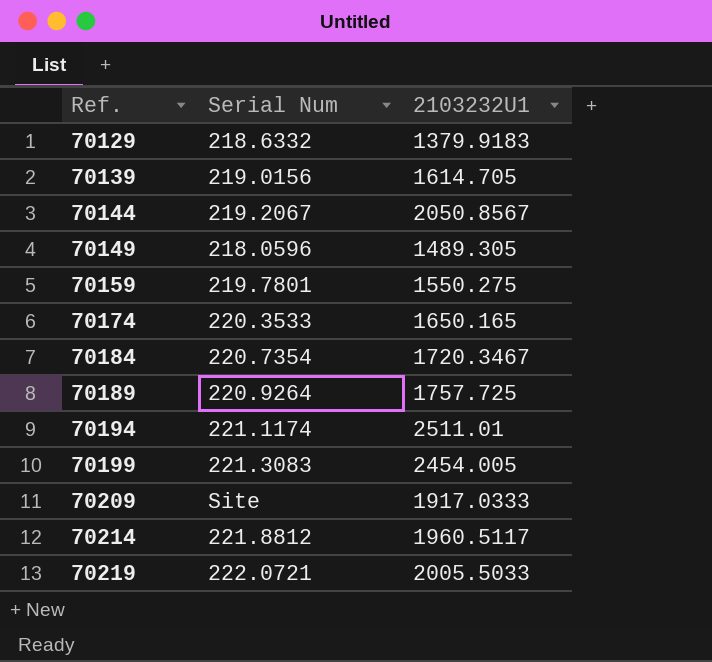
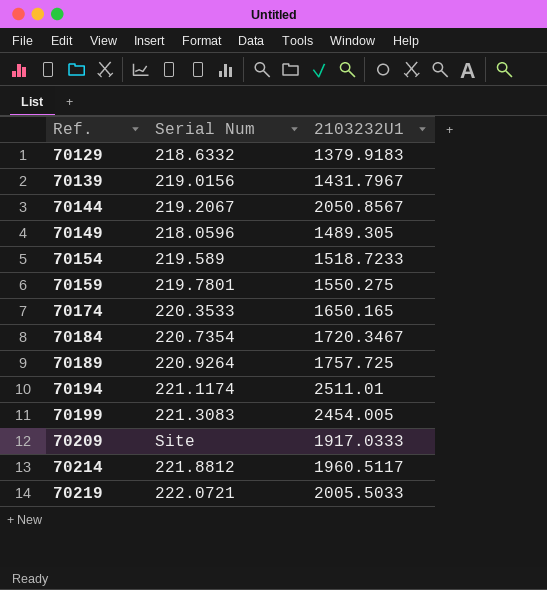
70139 | 2103232U1: 1614.705 -> 1431.7967
row 70154: none -> 219.589 | 1518.7233

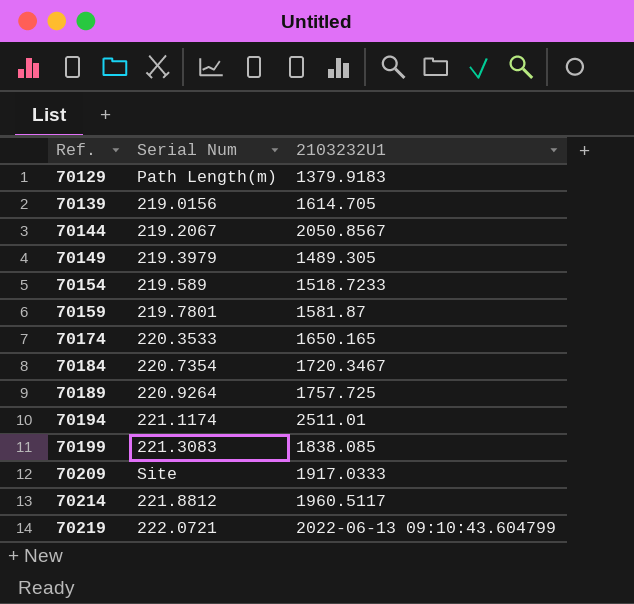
70129 | Serial Num: 218.6332 -> Path Length(m)
70139 | 2103232U1: 1431.7967 -> 1614.705
70149 | Serial Num: 218.0596 -> 219.3979
70159 | 2103232U1: 1550.275 -> 1581.87
70199 | 2103232U1: 2454.005 -> 1838.085
70219 | 2103232U1: 2005.5033 -> 2022-06-13 09:10:43.604799

